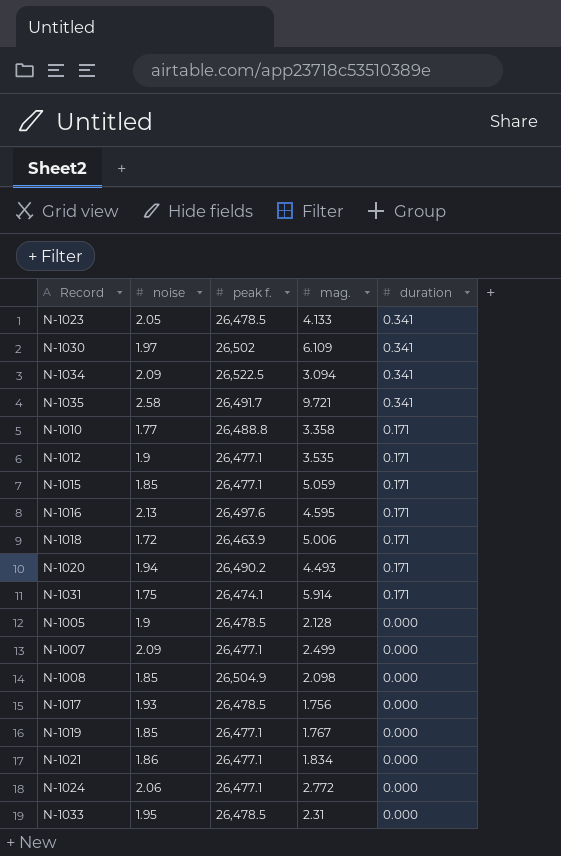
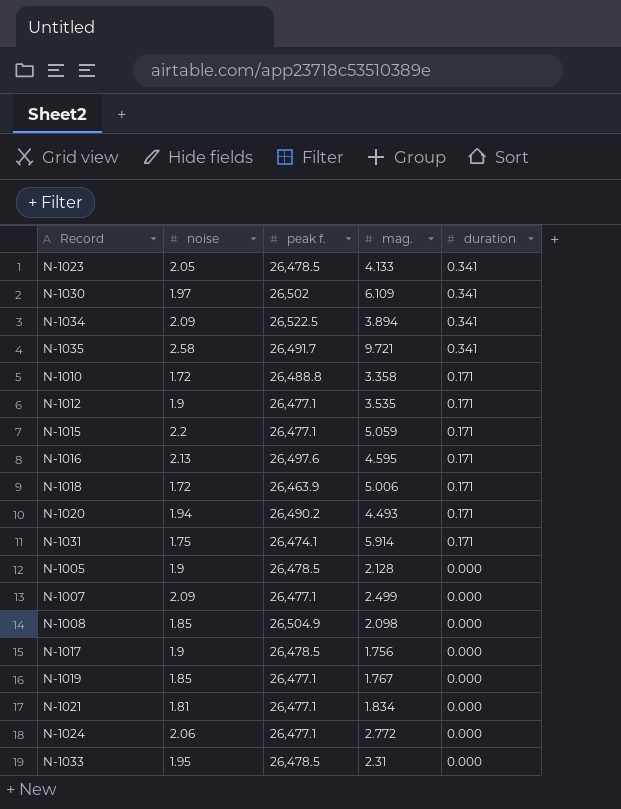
N-1034 | mag.: 3.094 -> 3.894
N-1010 | noise: 1.77 -> 1.72
N-1015 | noise: 1.85 -> 2.2
N-1017 | noise: 1.93 -> 1.9
N-1021 | noise: 1.86 -> 1.81

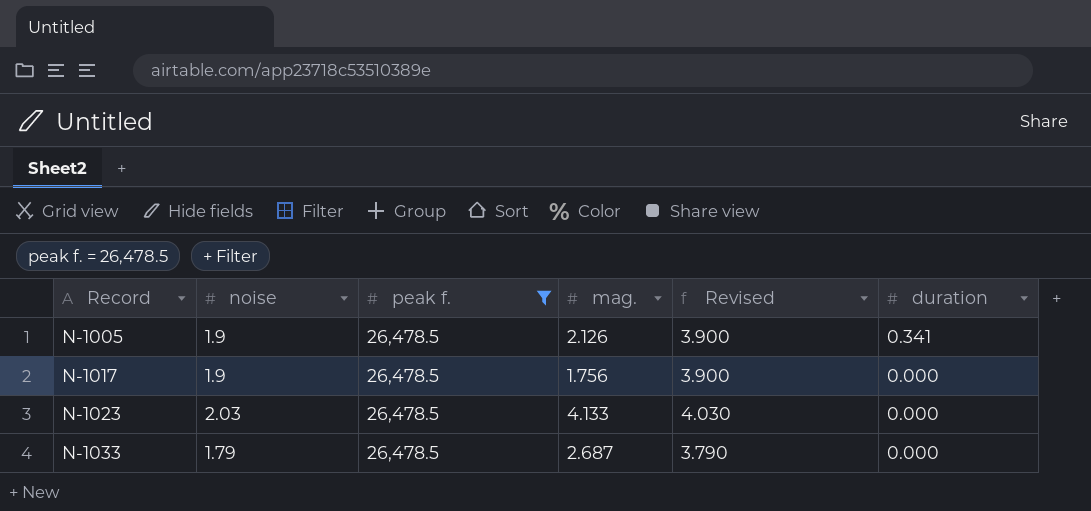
filter: none -> peak f. = 26,478.5
row order: duration descending -> Record ascending
column Revised | formula: none -> [noise] + 2
N-1005 | mag.: 2.128 -> 2.126
N-1005 | duration: 0.000 -> 0.341
N-1023 | noise: 2.05 -> 2.03
N-1023 | duration: 0.341 -> 0.000
N-1033 | noise: 1.95 -> 1.79
N-1033 | mag.: 2.31 -> 2.687

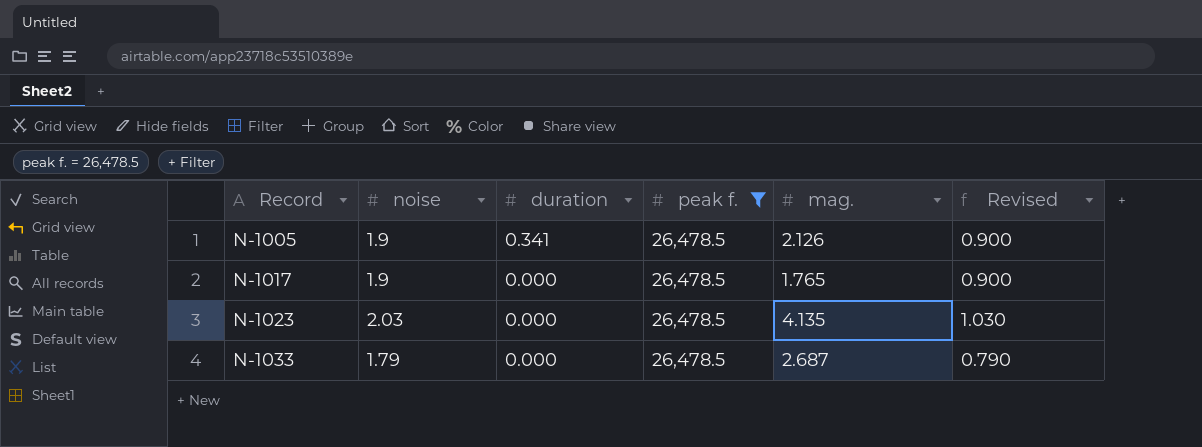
column duration | position: 6 -> 3
column Revised | formula: [noise] + 2 -> [noise] - 1
N-1017 | mag.: 1.756 -> 1.765
N-1023 | mag.: 4.133 -> 4.135

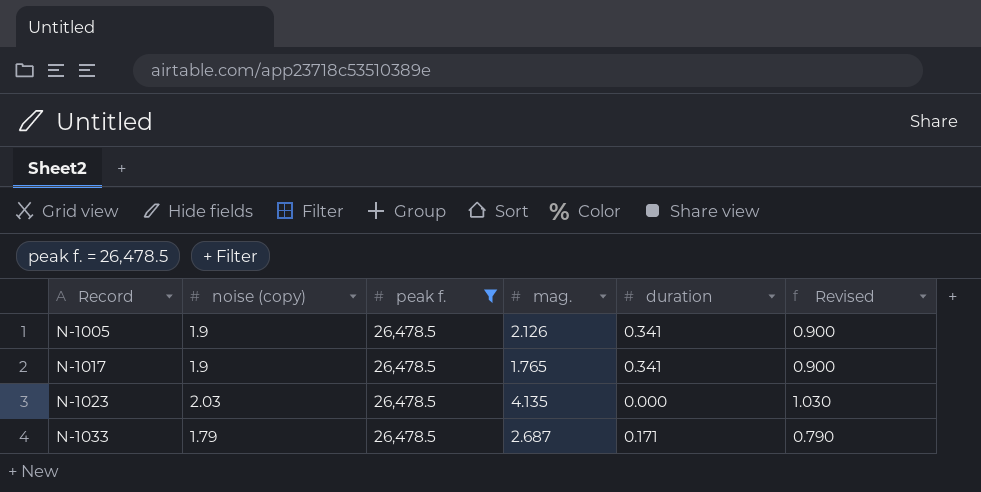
column name: noise -> noise (copy)
column duration | position: 3 -> 5
N-1017 | duration: 0.000 -> 0.341
N-1033 | duration: 0.000 -> 0.171

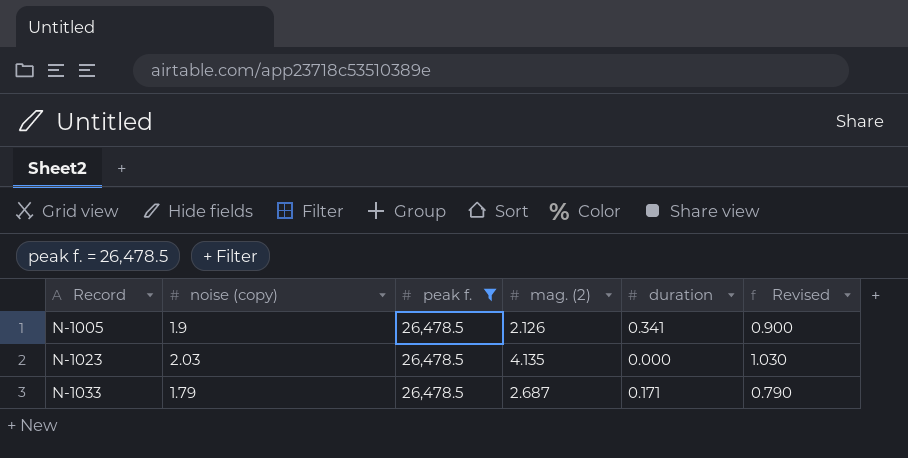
column name: mag. -> mag. (2)
row N-1017: 1.9 | 26,478.5 | 1.765 | 0.341 | 0.900 -> none

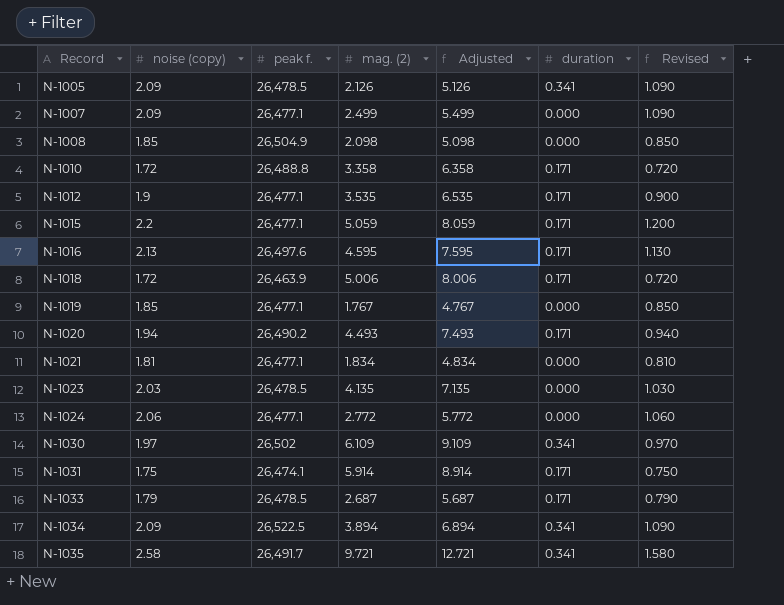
filter: peak f. = 26,478.5 -> none
column Adjusted | formula: none -> [mag. (2)] + 3
N-1005 | noise (copy): 1.9 -> 2.09
N-1005 | Revised: 0.900 -> 1.090

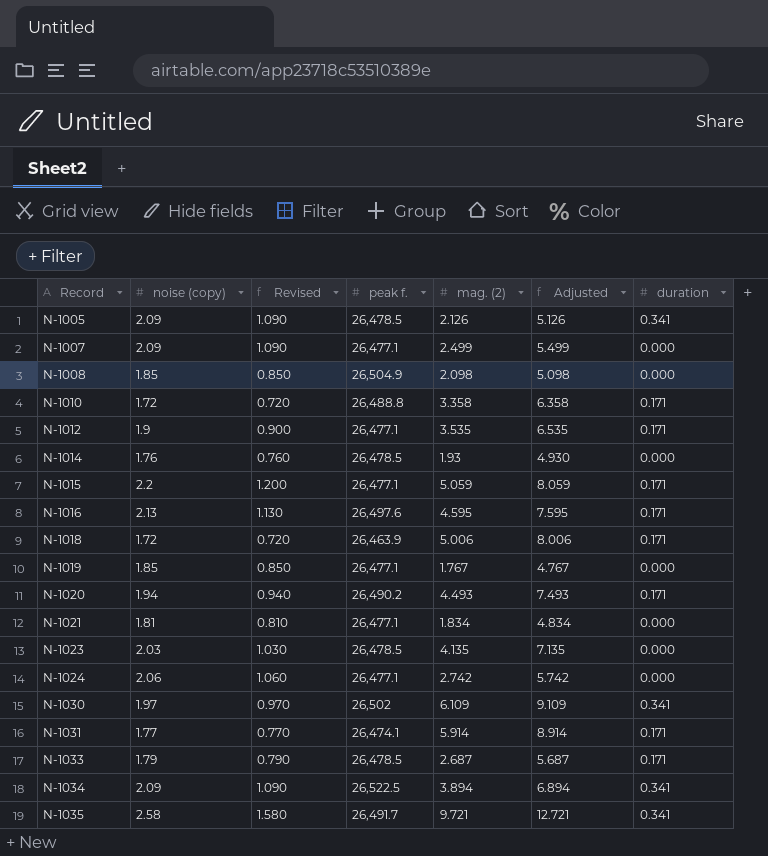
column Revised | position: 7 -> 3
row N-1014: none -> 1.76 | 0.760 | 26,478.5 | 1.93 | 4.930 | 0.000
N-1024 | mag. (2): 2.772 -> 2.742
N-1024 | Adjusted: 5.772 -> 5.742
N-1031 | noise (copy): 1.75 -> 1.77
N-1031 | Revised: 0.750 -> 0.770

